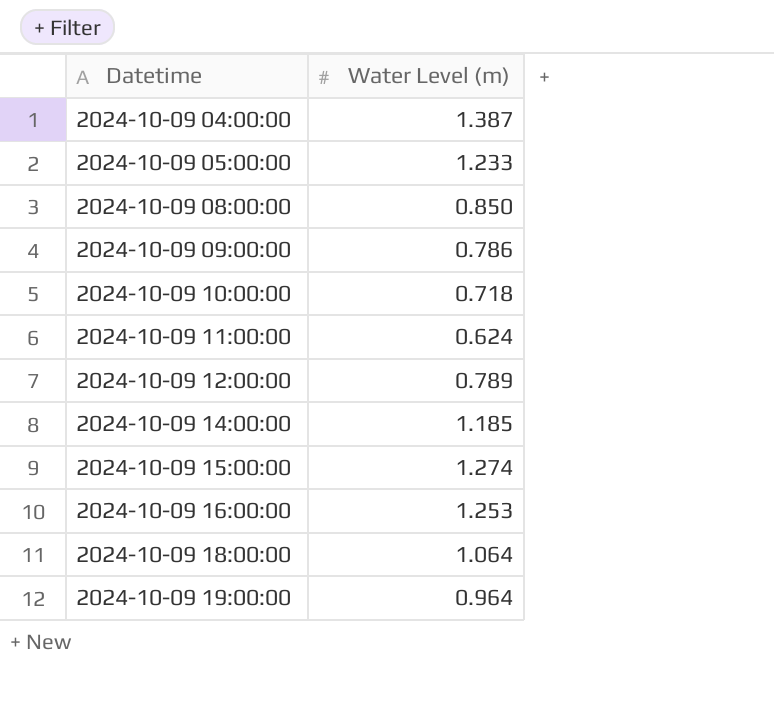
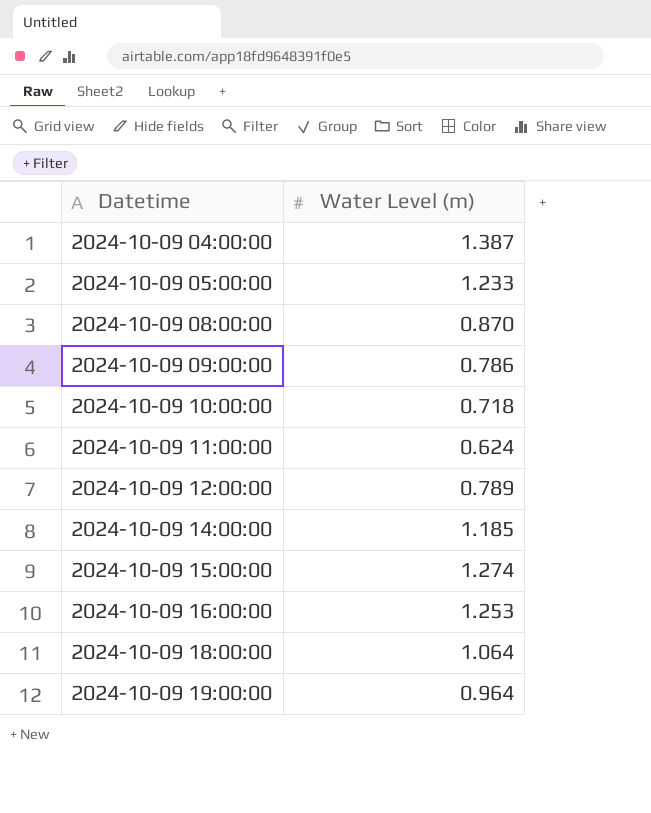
2024-10-09 08:00:00 | Water Level (m): 0.850 -> 0.870

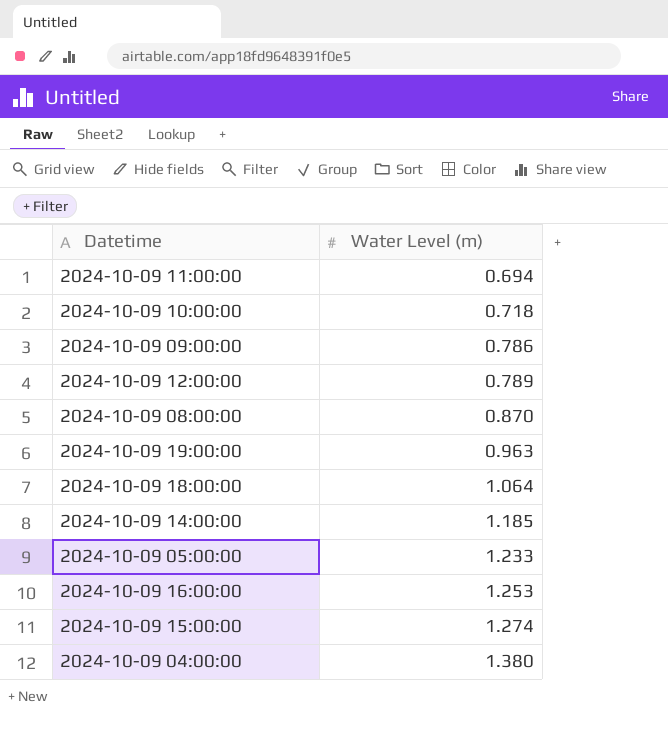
row order: Datetime ascending -> Water Level (m) ascending
2024-10-09 11:00:00 | Water Level (m): 0.624 -> 0.694
2024-10-09 19:00:00 | Water Level (m): 0.964 -> 0.963
2024-10-09 04:00:00 | Water Level (m): 1.387 -> 1.380

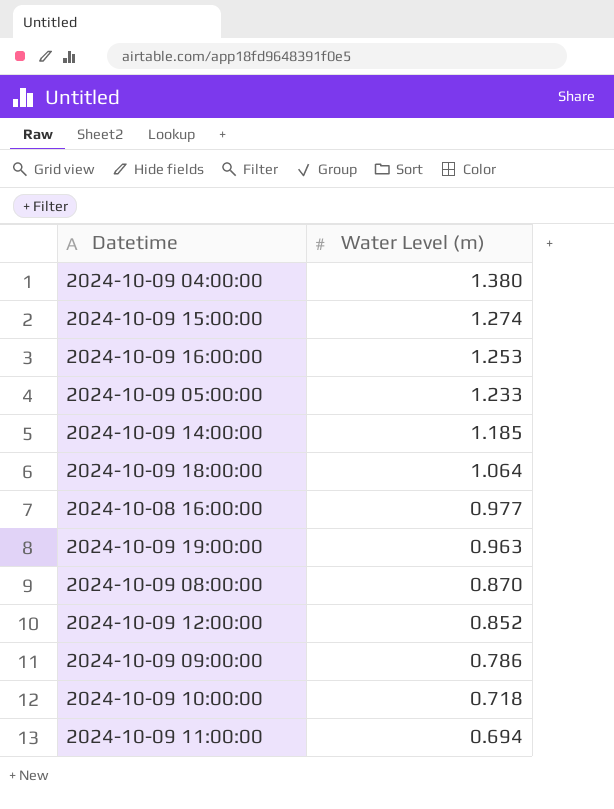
row order: Water Level (m) ascending -> Water Level (m) descending
row 2024-10-08 16:00:00: none -> 0.977
2024-10-09 12:00:00 | Water Level (m): 0.789 -> 0.852

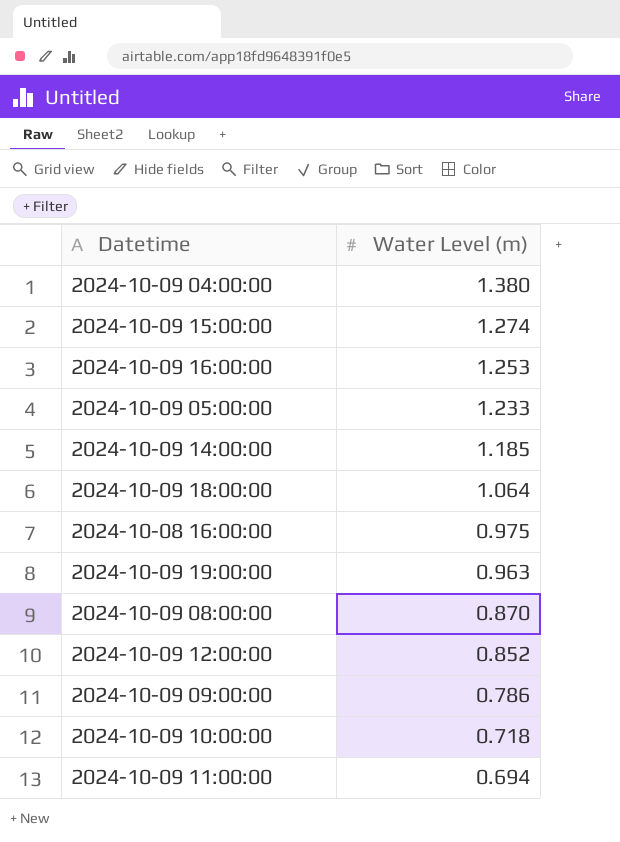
2024-10-08 16:00:00 | Water Level (m): 0.977 -> 0.975

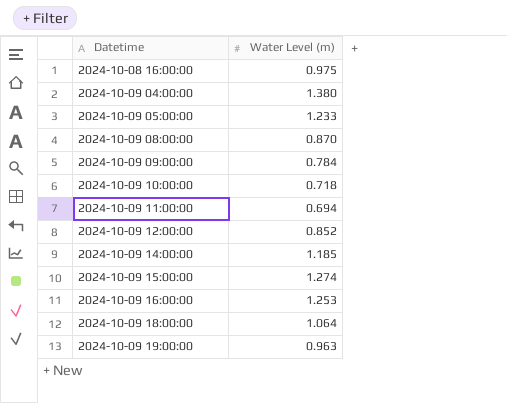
row order: Water Level (m) descending -> Datetime ascending
2024-10-09 09:00:00 | Water Level (m): 0.786 -> 0.784

